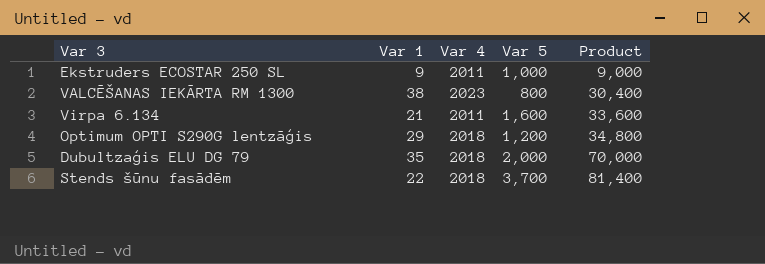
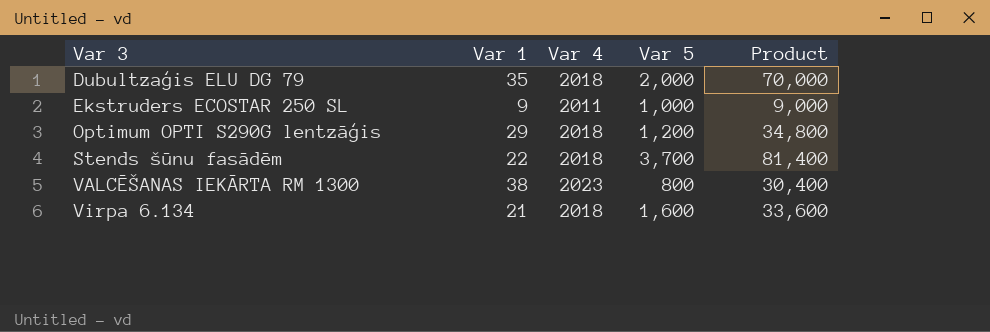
row order: Product ascending -> Var 3 ascending
Virpa 6.134 | Var 4: 2011 -> 2018

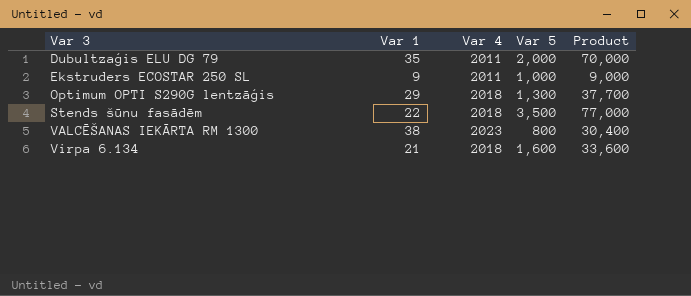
Dubultzaģis ELU DG 79 | Var 4: 2018 -> 2011
Optimum OPTI S290G lentzāģis | Var 5: 1,200 -> 1,300
Optimum OPTI S290G lentzāģis | Product: 34,800 -> 37,700
Stends šūnu fasādēm | Var 5: 3,700 -> 3,500
Stends šūnu fasādēm | Product: 81,400 -> 77,000

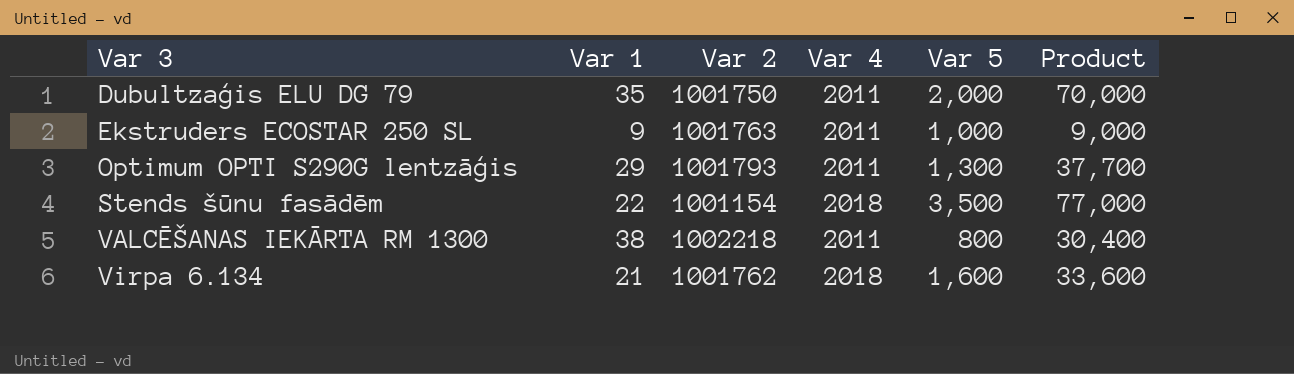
column Var 2 | position: none -> 3
Optimum OPTI S290G lentzāģis | Var 4: 2018 -> 2011
VALCĒŠANAS IEKĀRTA RM 1300 | Var 4: 2023 -> 2011

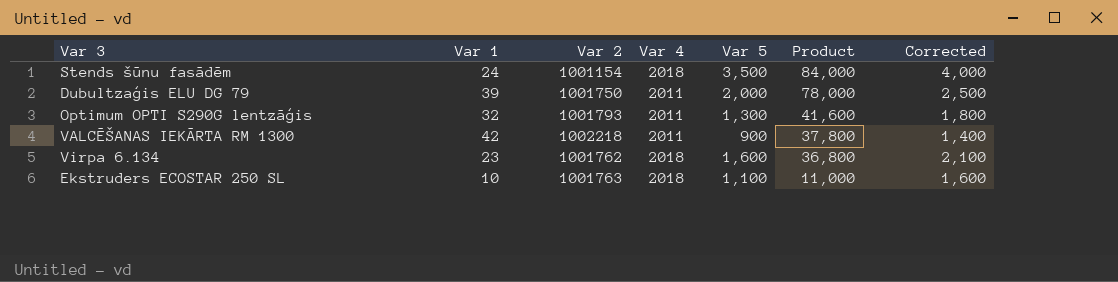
row order: Var 3 ascending -> Product descending
column Corrected | formula: none -> [Var 5] + 500
Stends šūnu fasādēm | Var 1: 22 -> 24
Stends šūnu fasādēm | Product: 77,000 -> 84,000
Dubultzaģis ELU DG 79 | Var 1: 35 -> 39
Dubultzaģis ELU DG 79 | Product: 70,000 -> 78,000
Optimum OPTI S290G lentzāģis | Var 1: 29 -> 32
Optimum OPTI S290G lentzāģis | Product: 37,700 -> 41,600
VALCĒŠANAS IEKĀRTA RM 1300 | Var 1: 38 -> 42
VALCĒŠANAS IEKĀRTA RM 1300 | Var 5: 800 -> 900
VALCĒŠANAS IEKĀRTA RM 1300 | Product: 30,400 -> 37,800
Virpa 6.134 | Var 1: 21 -> 23
Virpa 6.134 | Product: 33,600 -> 36,800
Ekstruders ECOSTAR 250 SL | Var 1: 9 -> 10
Ekstruders ECOSTAR 250 SL | Var 4: 2011 -> 2018
Ekstruders ECOSTAR 250 SL | Var 5: 1,000 -> 1,100
Ekstruders ECOSTAR 250 SL | Product: 9,000 -> 11,000

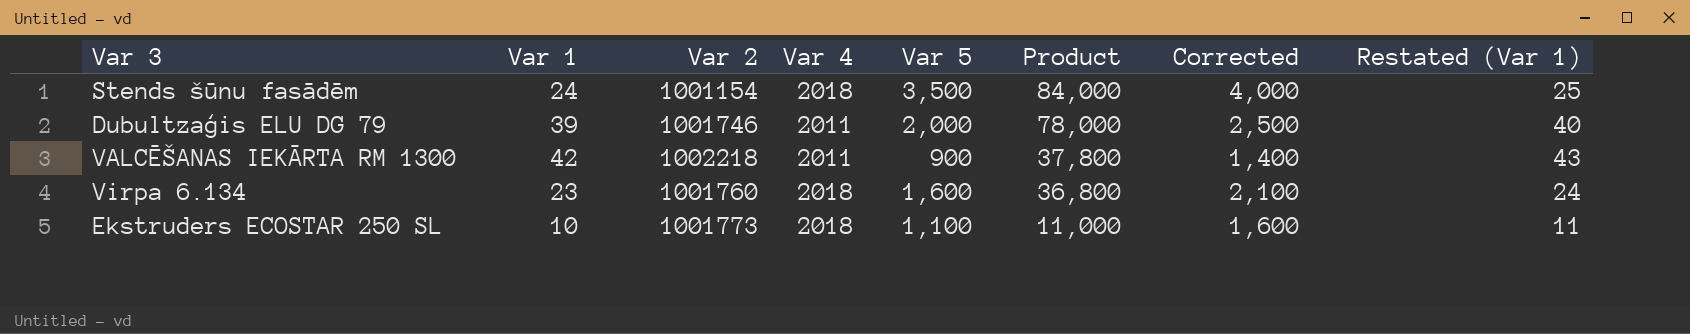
column Restated (Var 1) | formula: none -> [Var 1] + 1
row Optimum OPTI S290G lentzāģis: 32 | 1001793 | 2011 | 1,300 | 41,600 | 1,800 -> none
Dubultzaģis ELU DG 79 | Var 2: 1001750 -> 1001746
Virpa 6.134 | Var 2: 1001762 -> 1001760
Ekstruders ECOSTAR 250 SL | Var 2: 1001763 -> 1001773

